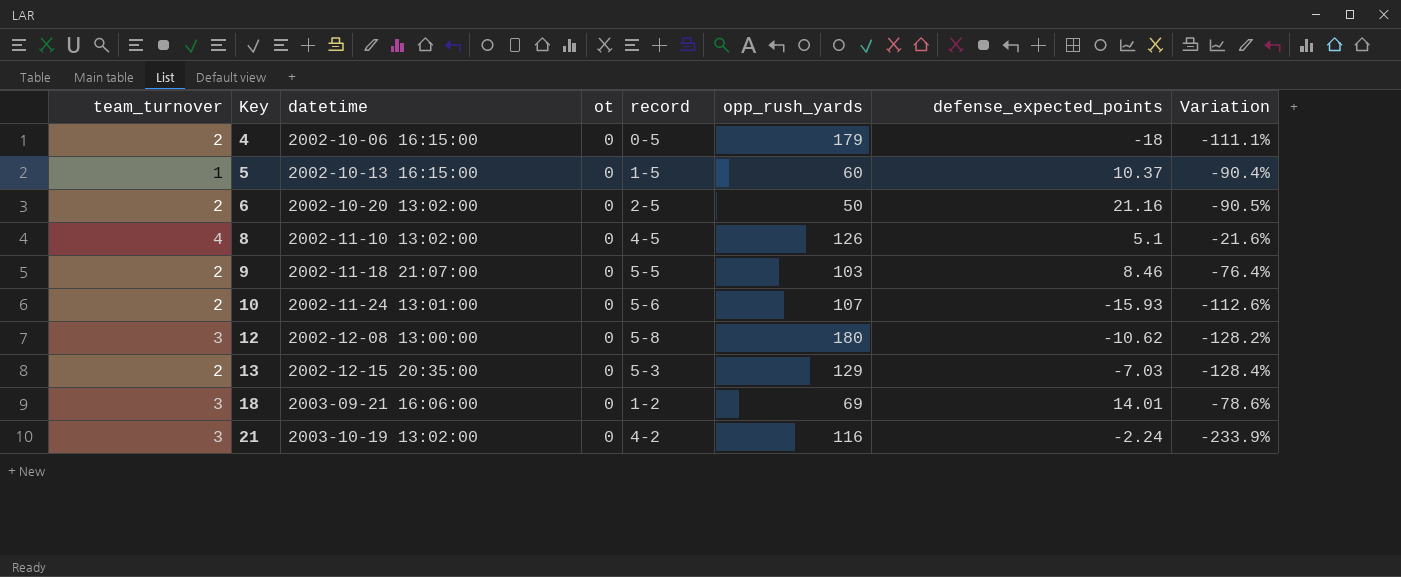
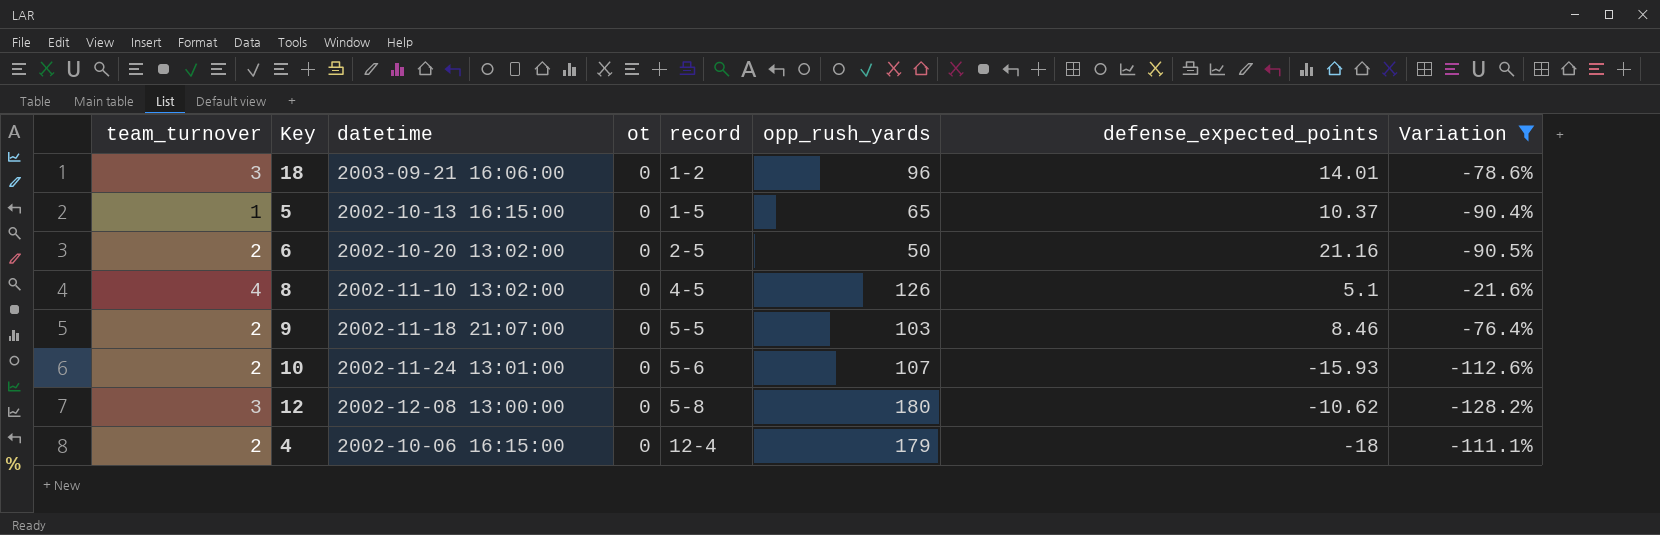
filter: none -> Variation >= -128.2%
row order: Key ascending -> record ascending
18 | opp_rush_yards: 69 -> 96
5 | opp_rush_yards: 60 -> 65
4 | record: 0-5 -> 12-4

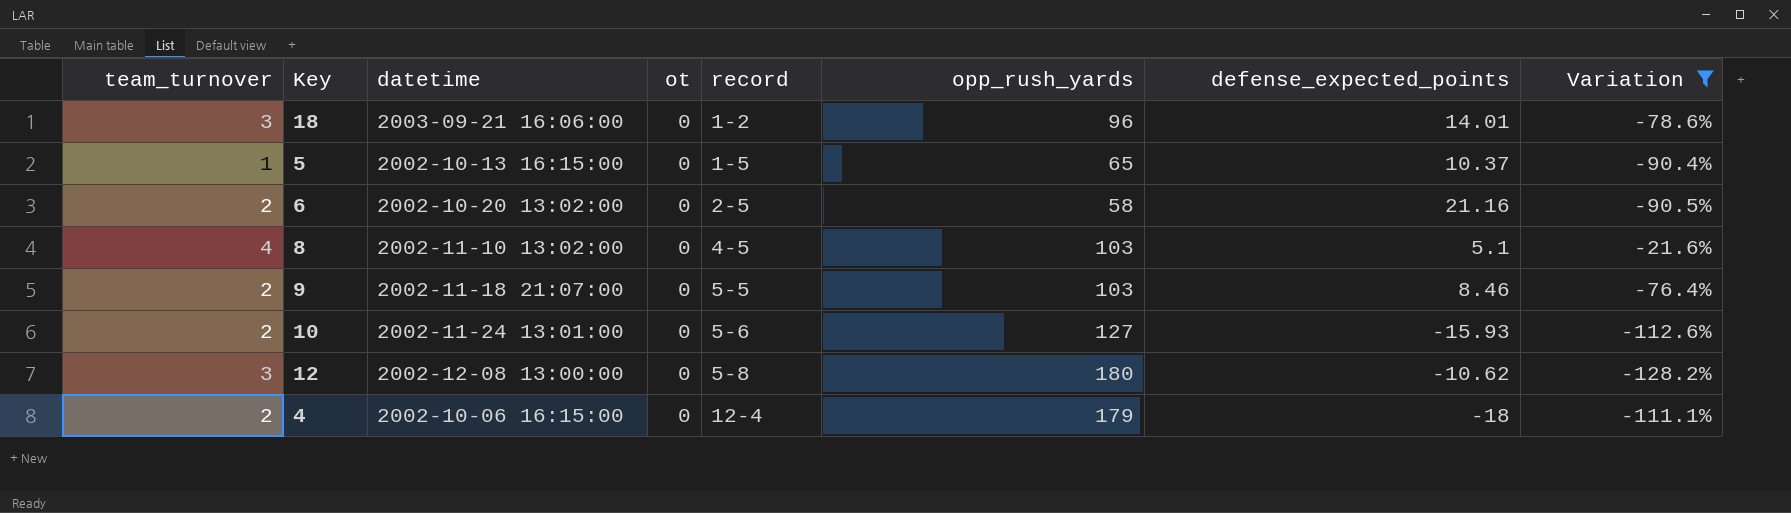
6 | opp_rush_yards: 50 -> 58
8 | opp_rush_yards: 126 -> 103
10 | opp_rush_yards: 107 -> 127

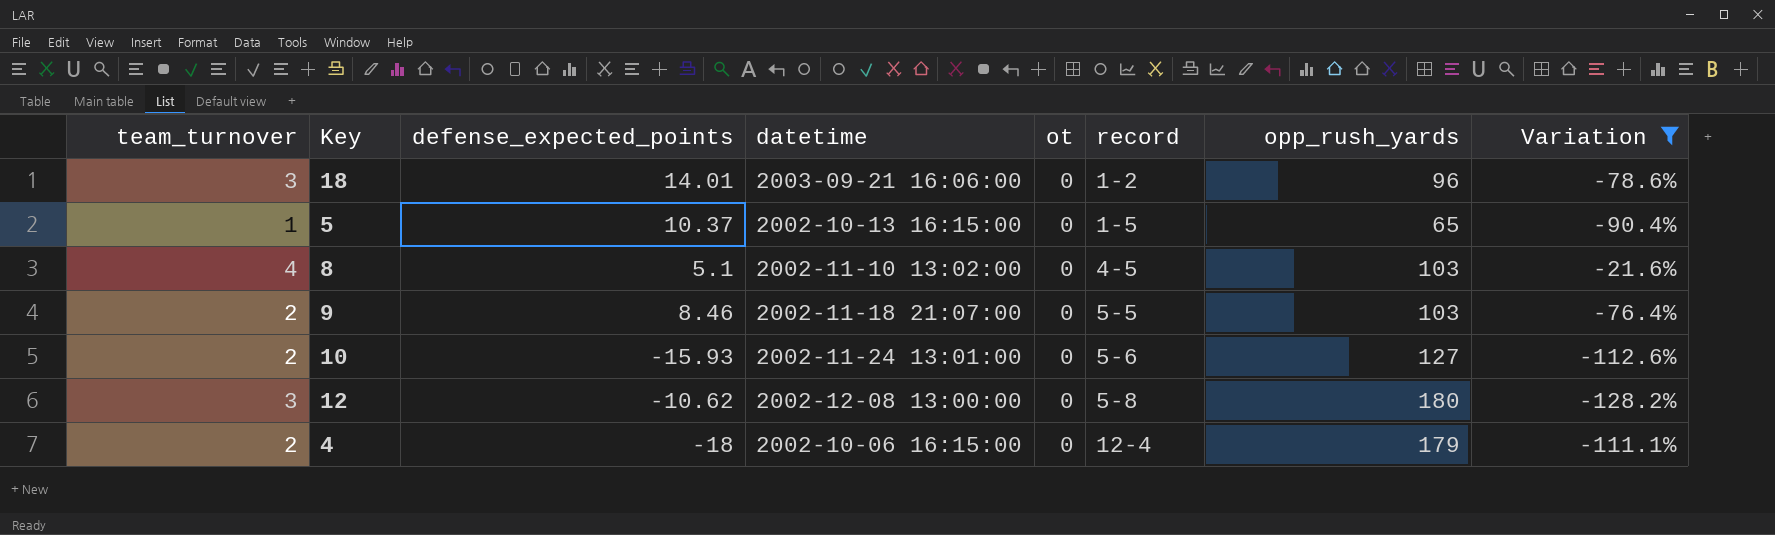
column defense_expected_points | position: 7 -> 3
row 6: 2 | 2002-10-20 13:02:00 | 0 | 2-5 | 58 | 21.16 | -90.5% -> none

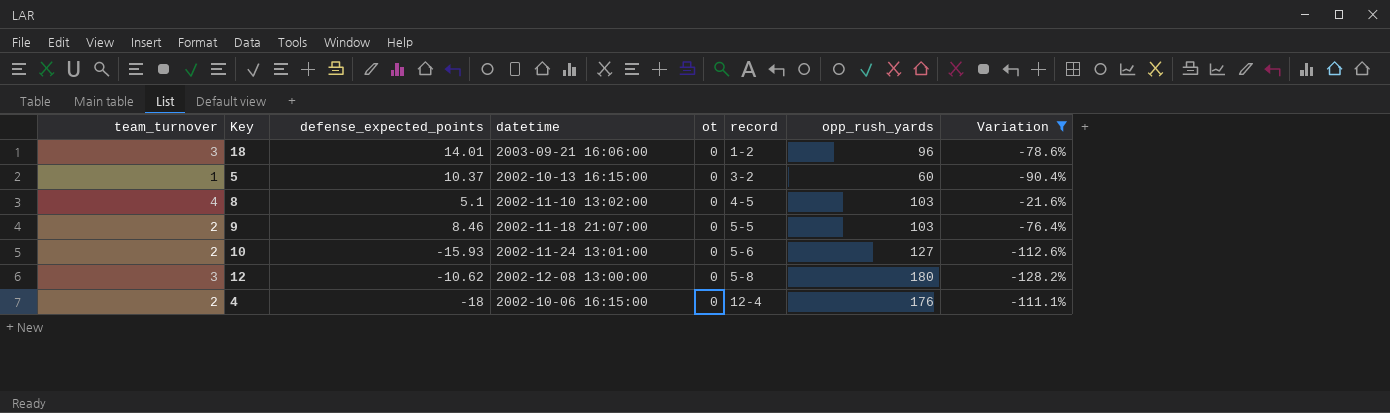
5 | record: 1-5 -> 3-2
5 | opp_rush_yards: 65 -> 60
4 | opp_rush_yards: 179 -> 176

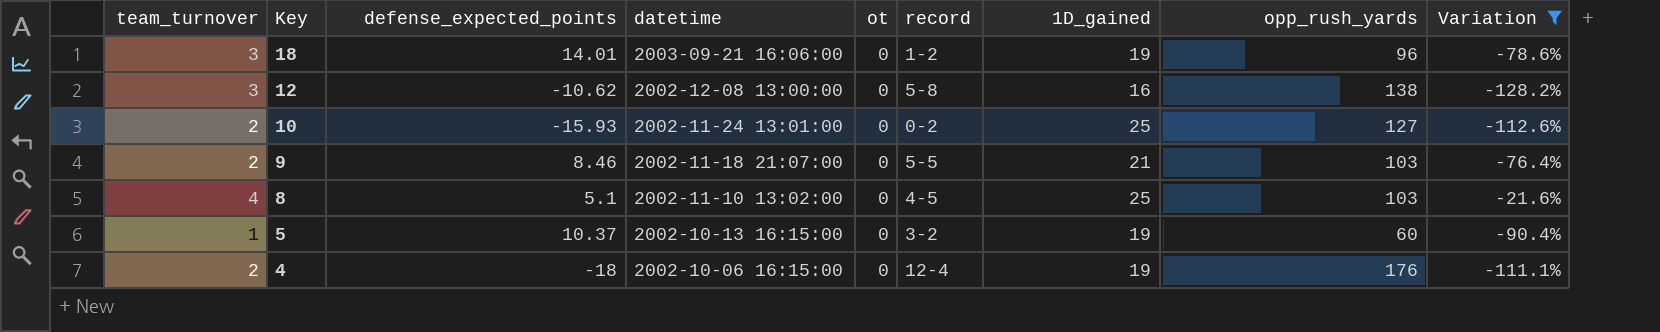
row order: record ascending -> Key descending
column 1D_gained | position: none -> 7
12 | opp_rush_yards: 180 -> 138
10 | record: 5-6 -> 0-2

